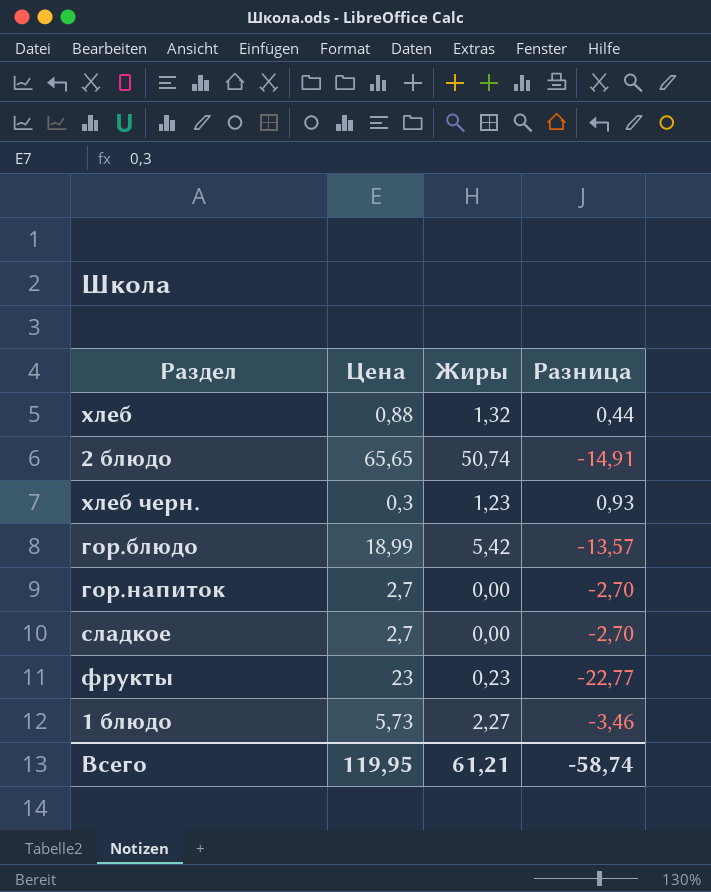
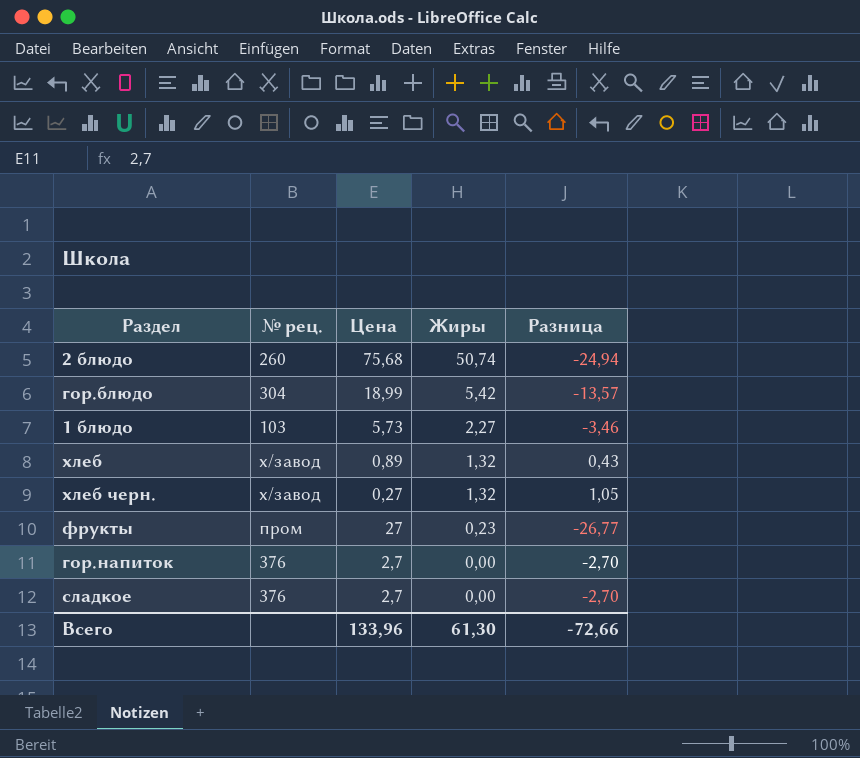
row order: none -> Жиры descending
column № рец. | position: none -> 2
2 блюдо | Цена: 65,65 -> 75,68
2 блюдо | Разница: -14,91 -> -24,94
хлеб | Цена: 0,88 -> 0,89
хлеб | Разница: 0,44 -> 0,43
хлеб черн. | Цена: 0,3 -> 0,27
хлеб черн. | Жиры: 1,23 -> 1,32
хлеб черн. | Разница: 0,93 -> 1,05
фрукты | Цена: 23 -> 27
фрукты | Разница: -22,77 -> -26,77
Всего | Цена: 119,95 -> 133,96
Всего | Жиры: 61,21 -> 61,30
Всего | Разница: -58,74 -> -72,66

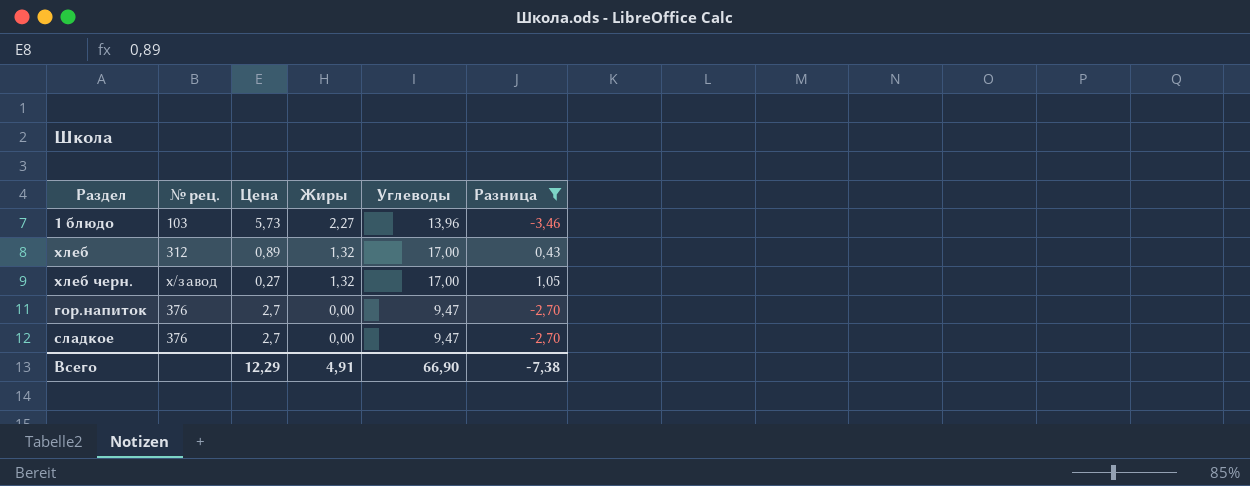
filter: none -> Разница >= -3,46
column Углеводы | position: none -> 5
хлеб | № рец.: х/завод -> 312
Всего | Цена: 133,96 -> 12,29
Всего | Жиры: 61,30 -> 4,91
Всего | Разница: -72,66 -> -7,38

